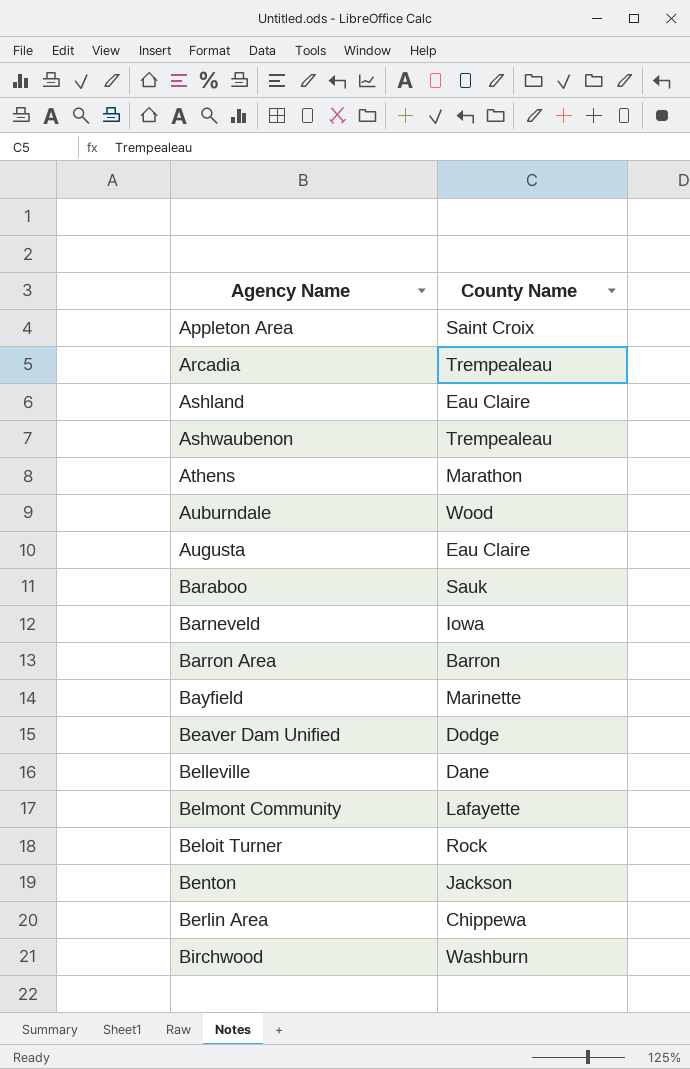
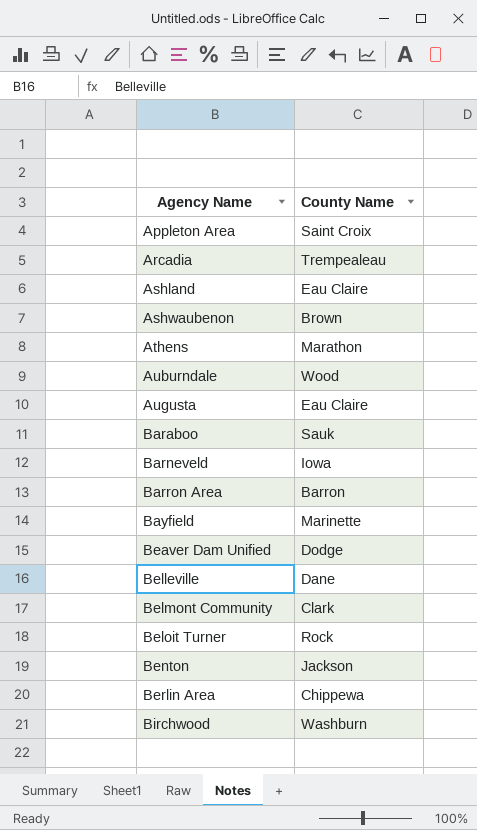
Ashwaubenon | County Name: Trempealeau -> Brown
Belmont Community | County Name: Lafayette -> Clark

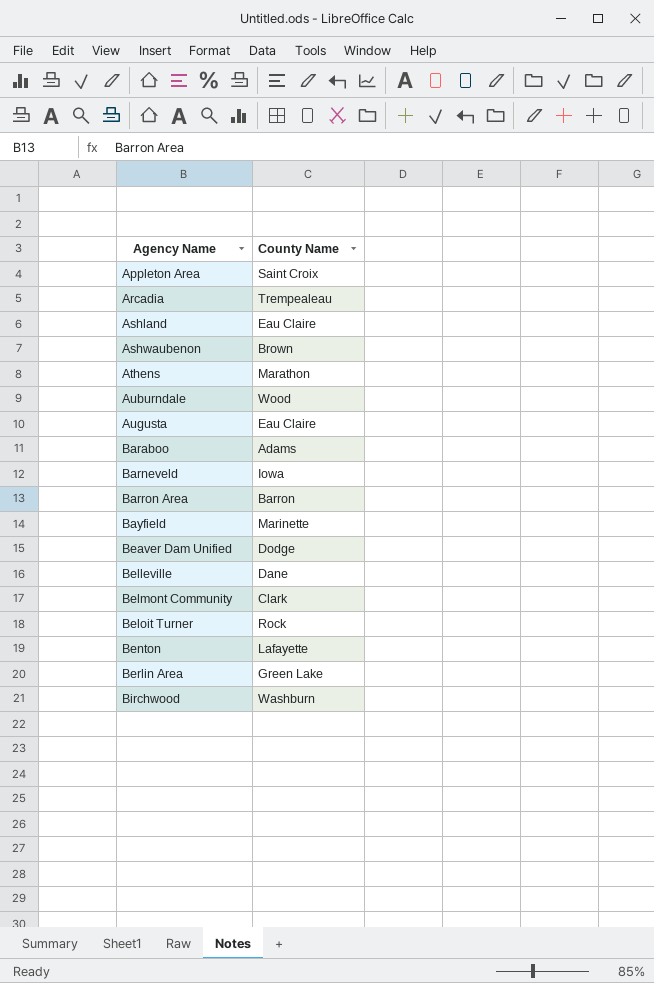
Baraboo | County Name: Sauk -> Adams
Benton | County Name: Jackson -> Lafayette
Berlin Area | County Name: Chippewa -> Green Lake

